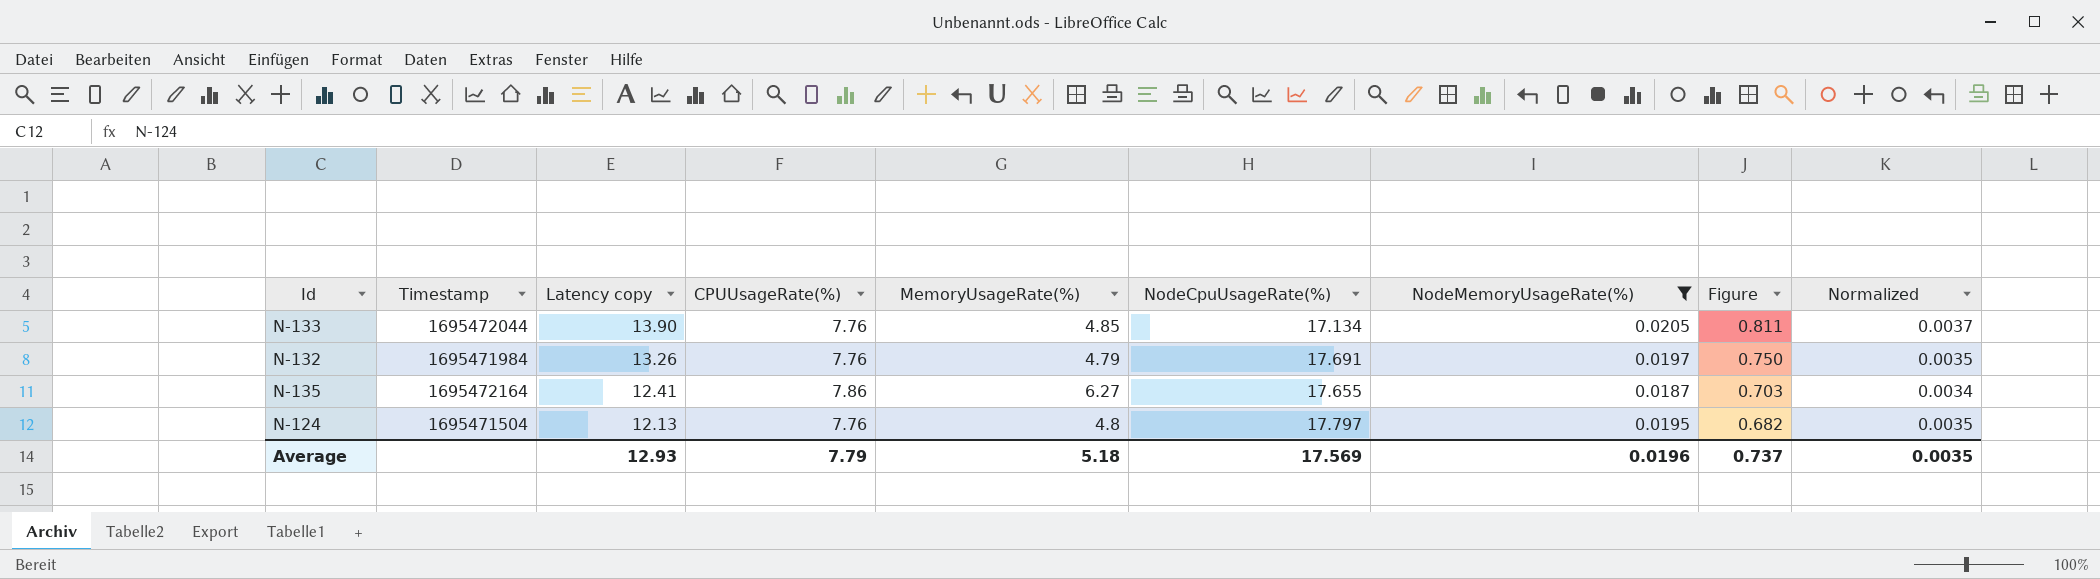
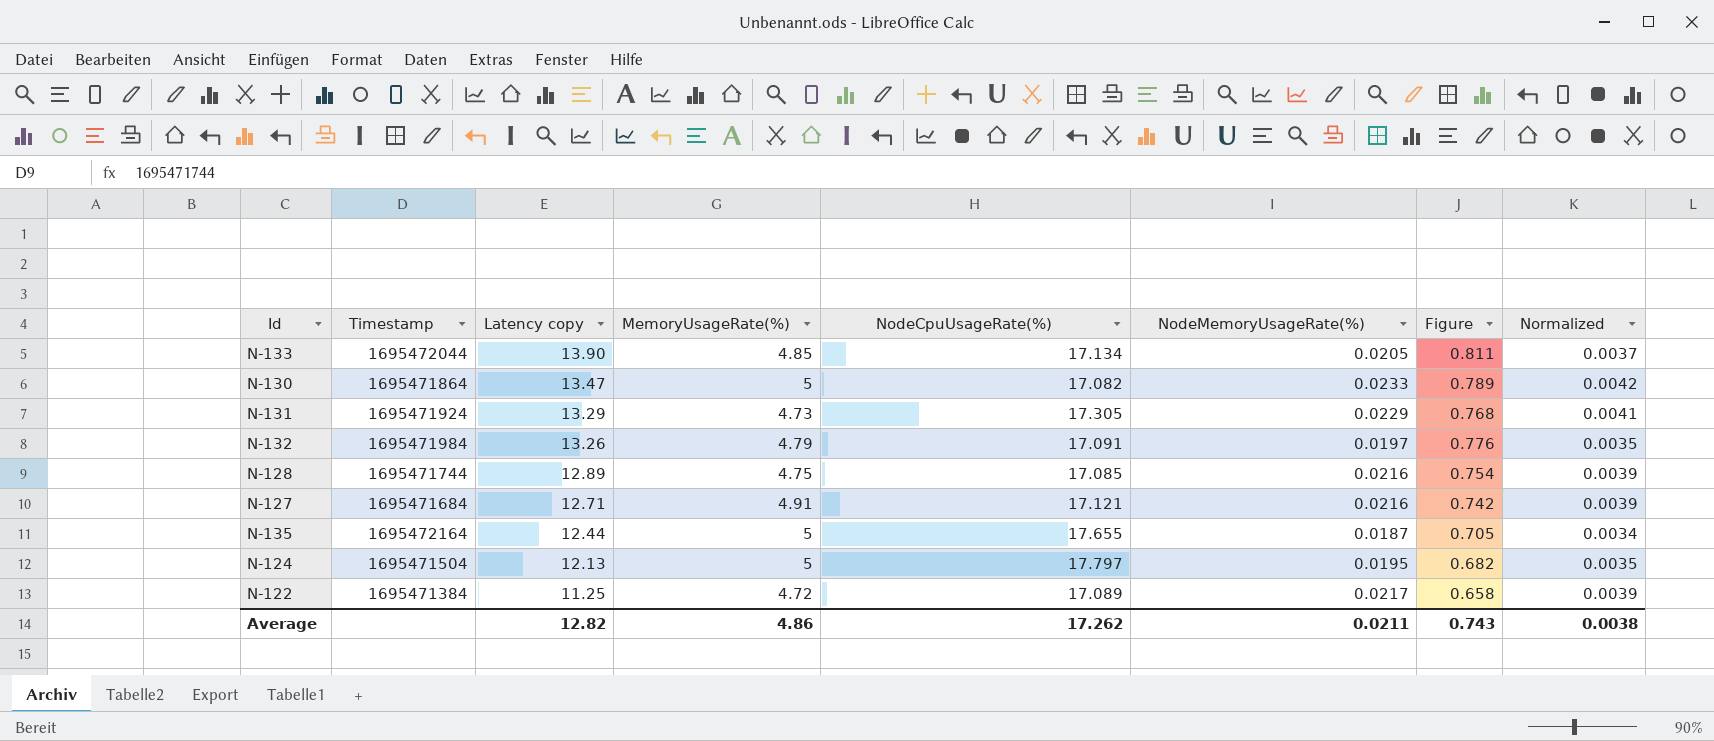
filter: NodeMemoryUsageRate(%) <= 0.0205 -> none
column CPUUsageRate(%) | position: 4 -> none
N-132 | NodeCpuUsageRate(%): 17.691 -> 17.091
N-132 | Figure: 0.750 -> 0.776
N-135 | Latency copy: 12.41 -> 12.44
N-135 | MemoryUsageRate(%): 6.27 -> 5
N-135 | Figure: 0.703 -> 0.705
N-124 | MemoryUsageRate(%): 4.8 -> 5
Average | Latency copy: 12.93 -> 12.82
Average | MemoryUsageRate(%): 5.18 -> 4.86
Average | NodeCpuUsageRate(%): 17.569 -> 17.262
Average | NodeMemoryUsageRate(%): 0.0196 -> 0.0211
Average | Figure: 0.737 -> 0.743
Average | Normalized: 0.0035 -> 0.0038

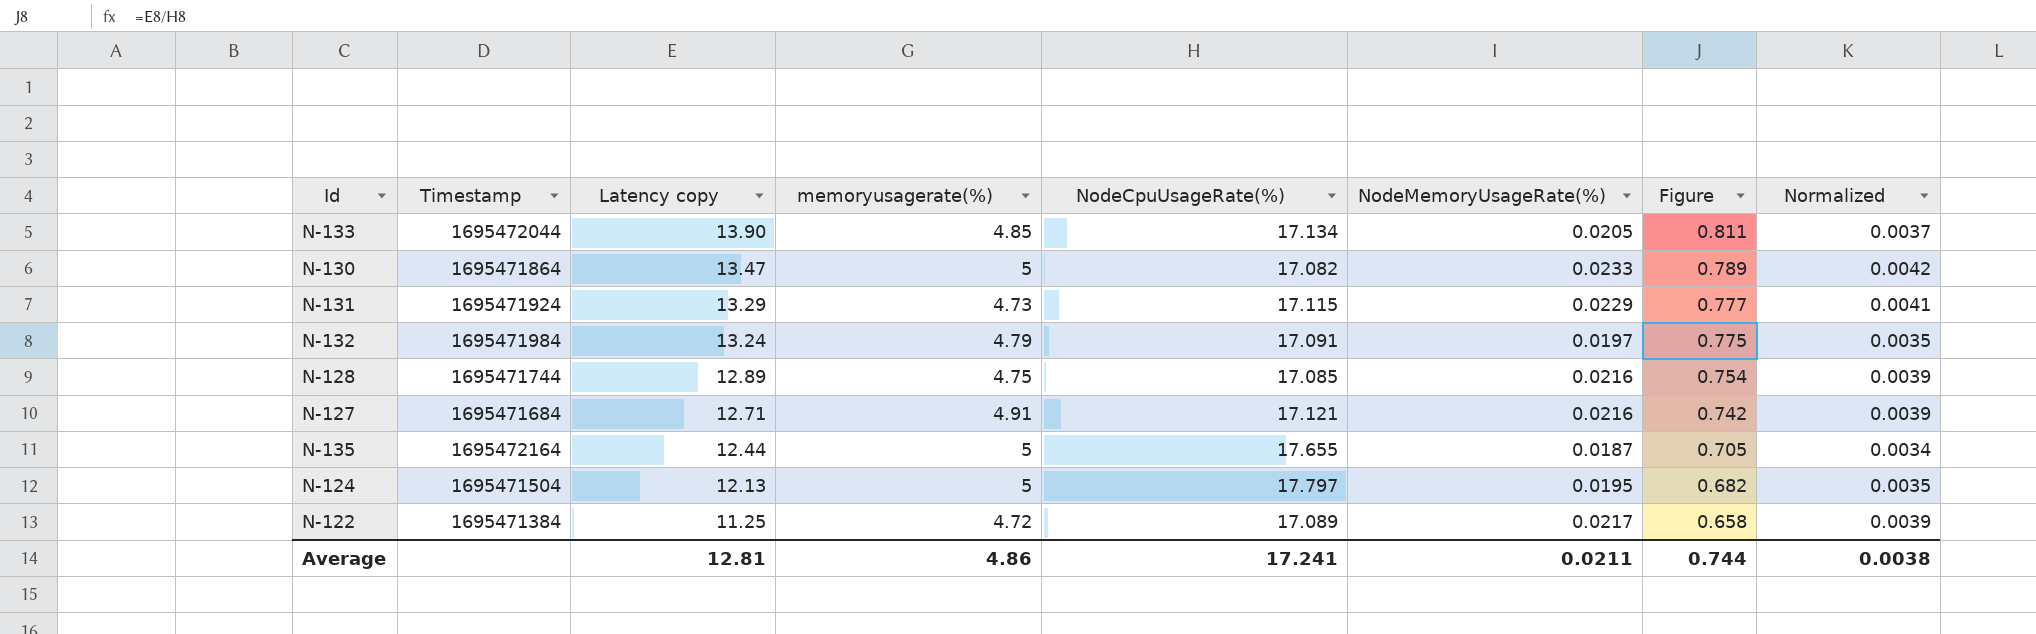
column name: MemoryUsageRate(%) -> memoryusagerate(%)
N-131 | NodeCpuUsageRate(%): 17.305 -> 17.115
N-131 | Figure: 0.768 -> 0.777
N-132 | Latency copy: 13.26 -> 13.24
N-132 | Figure: 0.776 -> 0.775
Average | Latency copy: 12.82 -> 12.81
Average | NodeCpuUsageRate(%): 17.262 -> 17.241
Average | Figure: 0.743 -> 0.744

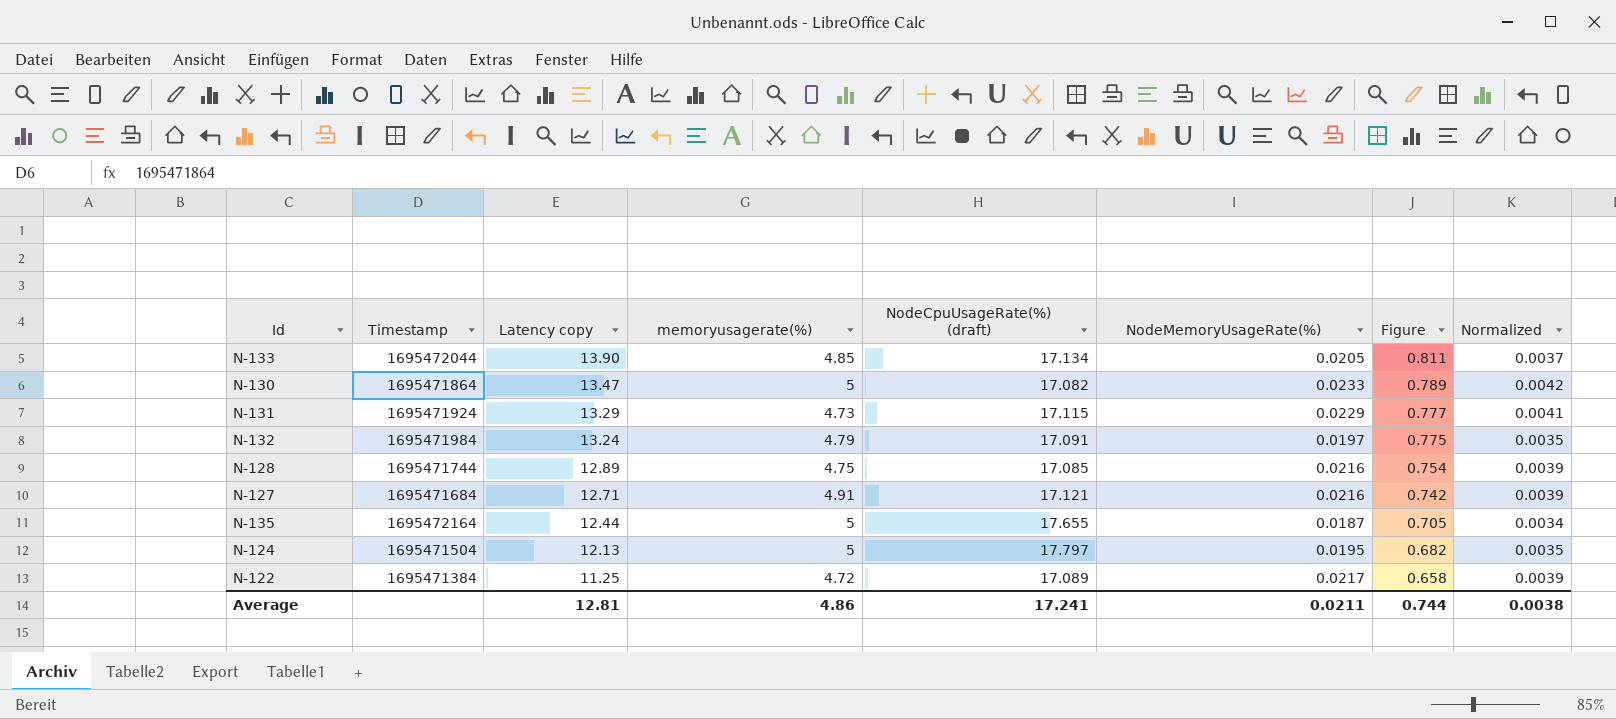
column name: NodeCpuUsageRate(%) -> NodeCpuUsageRate(%) (draft)

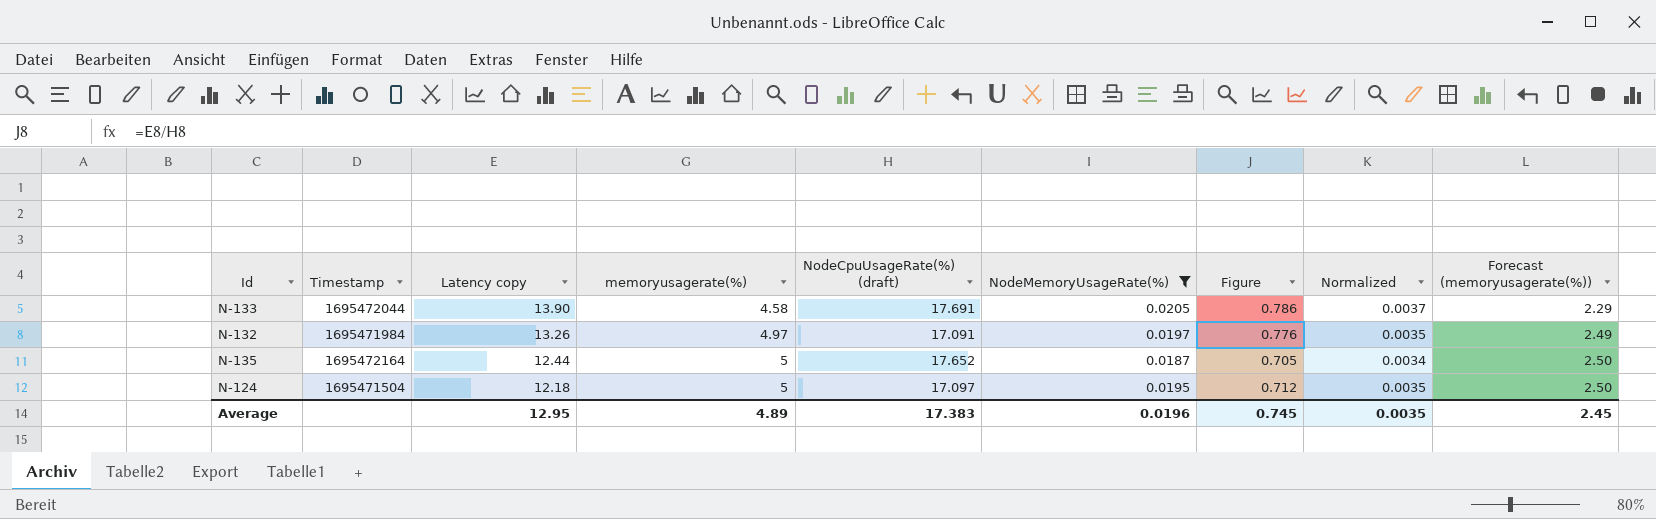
filter: none -> NodeMemoryUsageRate(%) <= 0.0205
column Forecast (memoryusagerate(%)) | formula: none -> [memoryusagerate(%)] * 0.5
N-133 | memoryusagerate(%): 4.85 -> 4.58
N-133 | NodeCpuUsageRate(%) (draft): 17.134 -> 17.691
N-133 | Figure: 0.811 -> 0.786
N-132 | Latency copy: 13.24 -> 13.26
N-132 | memoryusagerate(%): 4.79 -> 4.97
N-132 | Figure: 0.775 -> 0.776
N-135 | NodeCpuUsageRate(%) (draft): 17.655 -> 17.652
N-124 | Latency copy: 12.13 -> 12.18
N-124 | NodeCpuUsageRate(%) (draft): 17.797 -> 17.097
N-124 | Figure: 0.682 -> 0.712
Average | Latency copy: 12.81 -> 12.95
Average | memoryusagerate(%): 4.86 -> 4.89
Average | NodeCpuUsageRate(%) (draft): 17.241 -> 17.383
Average | NodeMemoryUsageRate(%): 0.0211 -> 0.0196
Average | Figure: 0.744 -> 0.745
Average | Normalized: 0.0038 -> 0.0035

